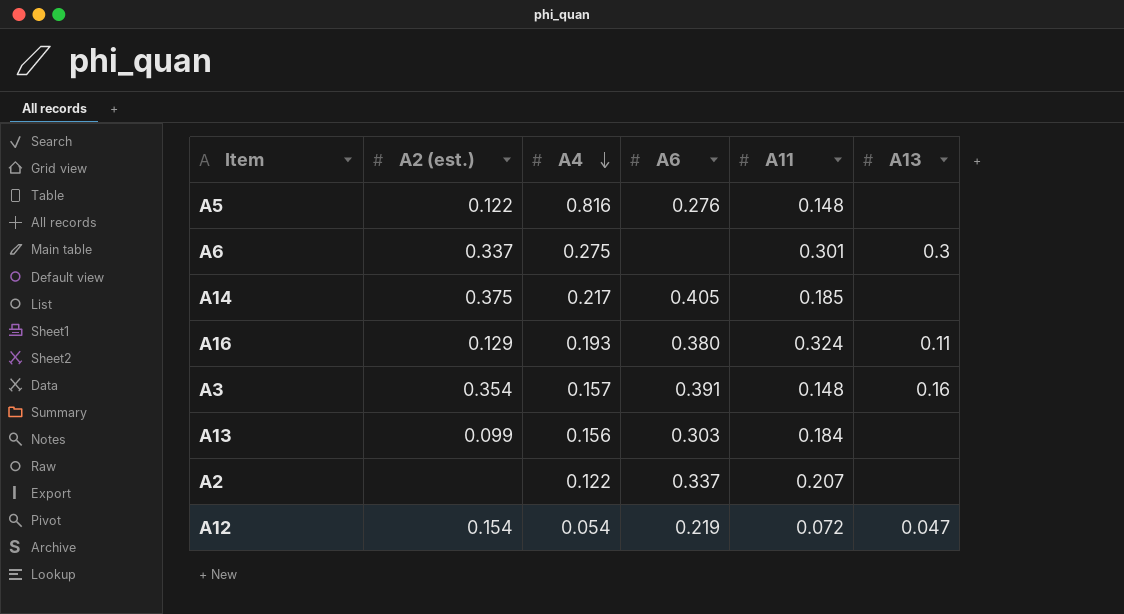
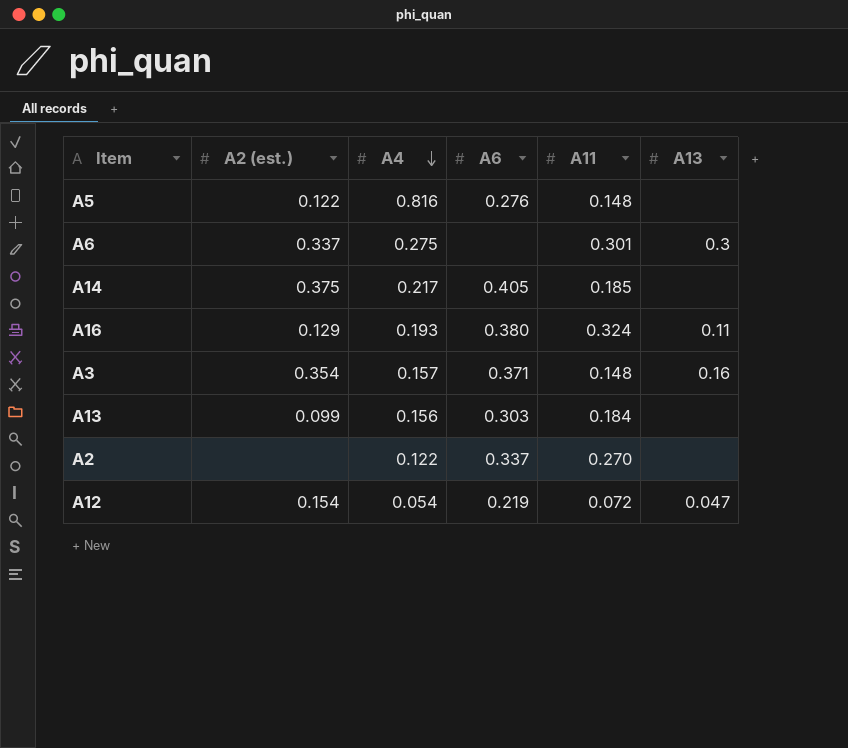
A3 | A6: 0.391 -> 0.371
A2 | A11: 0.207 -> 0.270

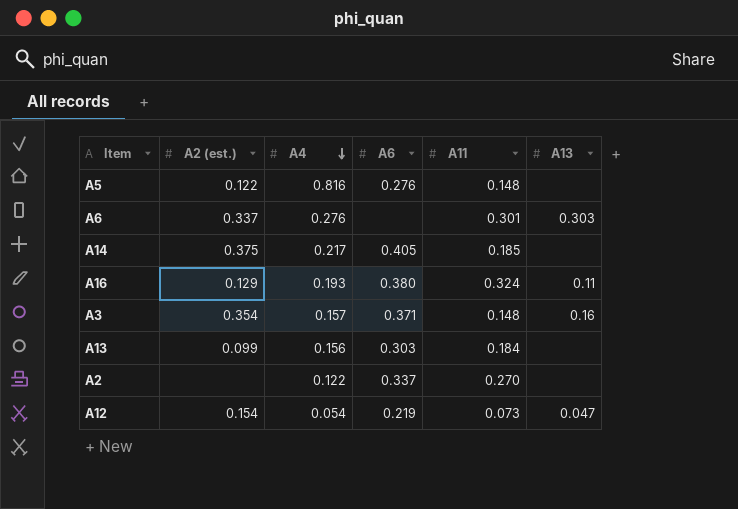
A6 | A4: 0.275 -> 0.276
A6 | A13: 0.3 -> 0.303
A12 | A11: 0.072 -> 0.073

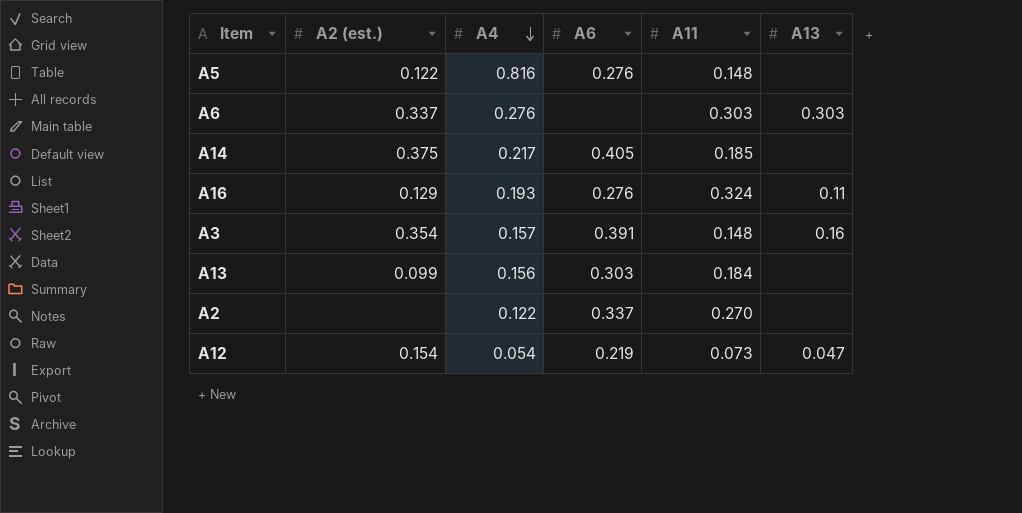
A6 | A11: 0.301 -> 0.303
A16 | A6: 0.380 -> 0.276
A3 | A6: 0.371 -> 0.391

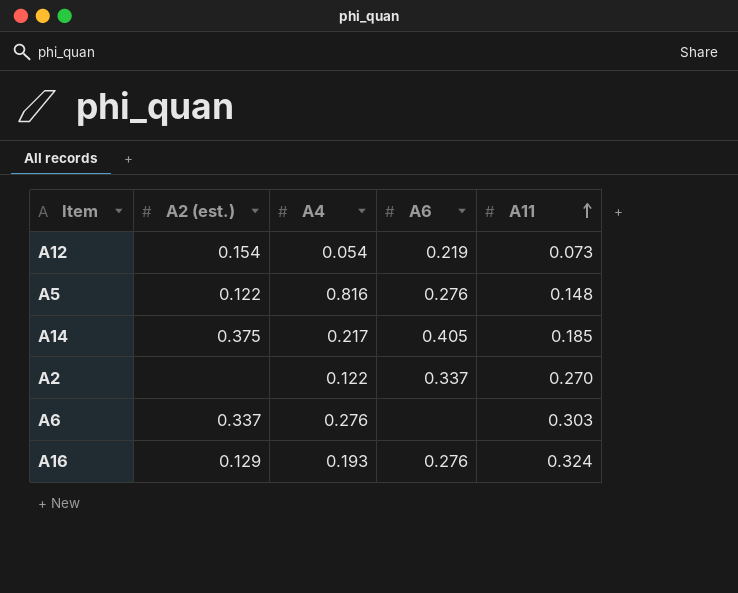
row order: A4 descending -> A11 ascending
column A13 | position: 6 -> none
row A3: 0.354 | 0.157 | 0.391 | 0.148 | 0.16 -> none
row A13: 0.099 | 0.156 | 0.303 | 0.184 | none -> none

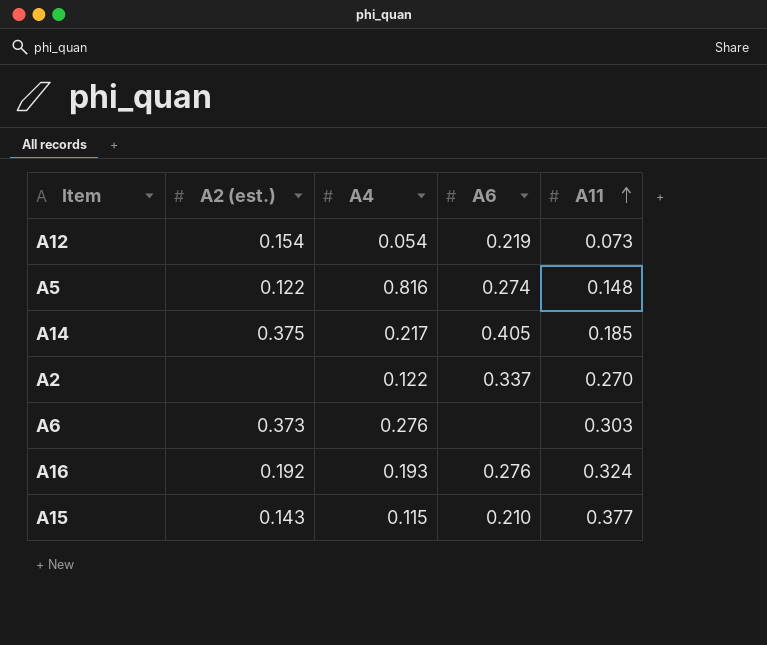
A5 | A6: 0.276 -> 0.274
A6 | A2 (est.): 0.337 -> 0.373
A16 | A2 (est.): 0.129 -> 0.192
row A15: none -> 0.143 | 0.115 | 0.210 | 0.377

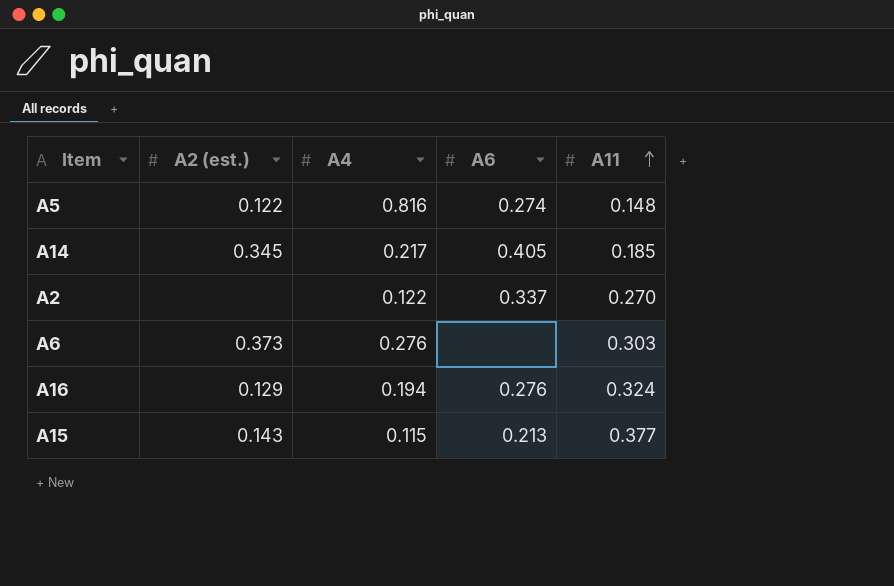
row A12: 0.154 | 0.054 | 0.219 | 0.073 -> none
A14 | A2 (est.): 0.375 -> 0.345
A16 | A2 (est.): 0.192 -> 0.129
A16 | A4: 0.193 -> 0.194
A15 | A6: 0.210 -> 0.213

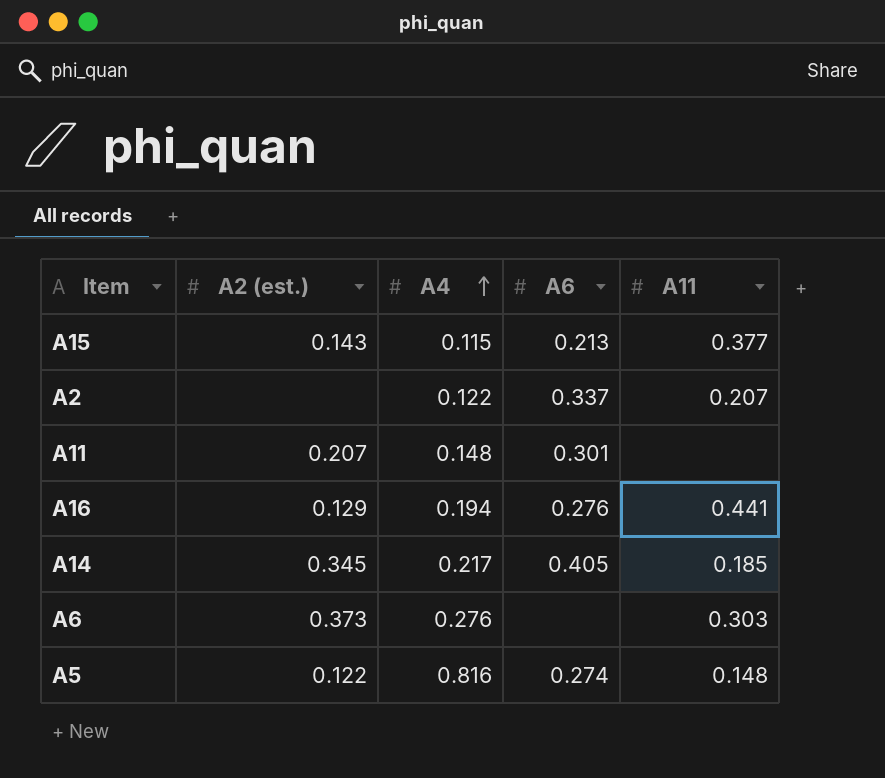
row order: A11 ascending -> A4 ascending
A2 | A11: 0.270 -> 0.207
row A11: none -> 0.207 | 0.148 | 0.301 | none
A16 | A11: 0.324 -> 0.441

